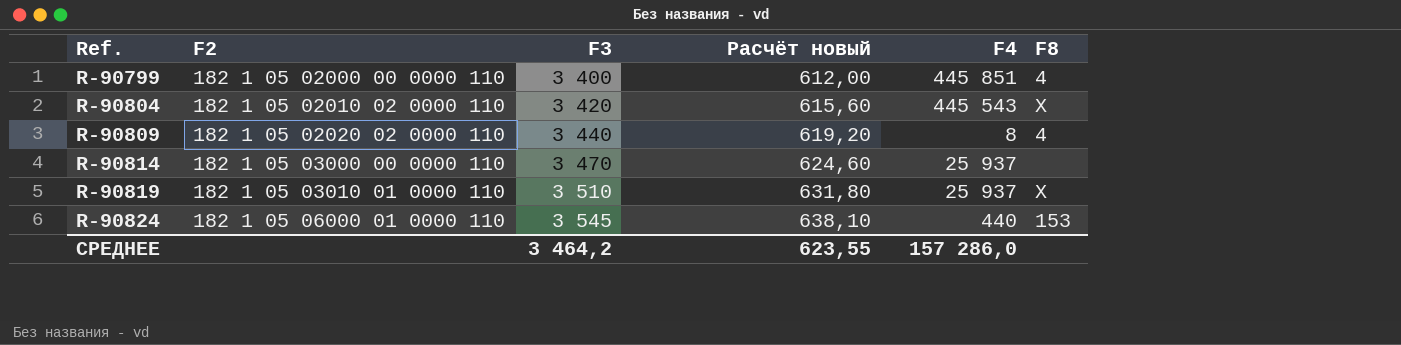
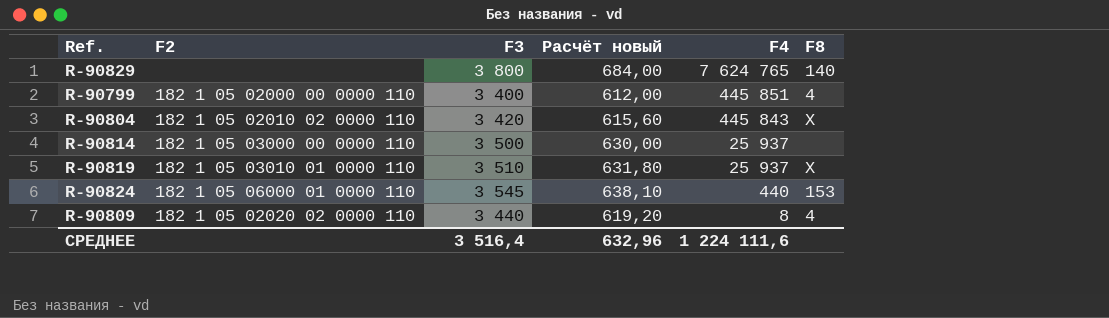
row order: Ref. ascending -> F4 descending
row R-90829: none -> none | 3 800 | 684,00 | 7 624 765 | 140
R-90804 | F4: 445 543 -> 445 843
R-90814 | F3: 3 470 -> 3 500
R-90814 | Расчёт новый: 624,60 -> 630,00
СРЕДНЕЕ | F3: 3 464,2 -> 3 516,4
СРЕДНЕЕ | Расчёт новый: 623,55 -> 632,96
СРЕДНЕЕ | F4: 157 286,0 -> 1 224 111,6

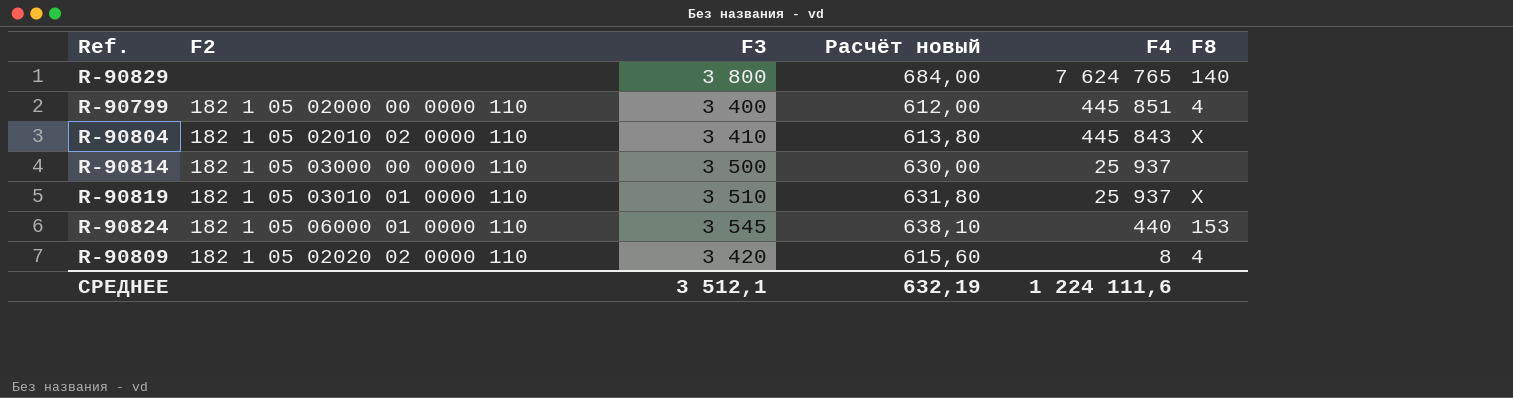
R-90804 | F3: 3 420 -> 3 410
R-90804 | Расчёт новый: 615,60 -> 613,80
R-90809 | F3: 3 440 -> 3 420
R-90809 | Расчёт новый: 619,20 -> 615,60
СРЕДНЕЕ | F3: 3 516,4 -> 3 512,1
СРЕДНЕЕ | Расчёт новый: 632,96 -> 632,19

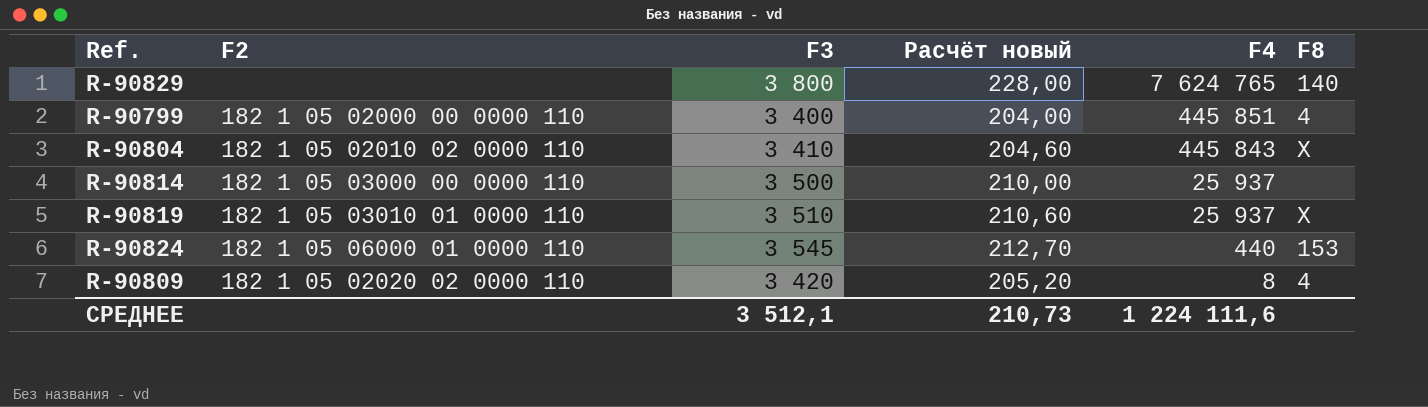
column Расчёт новый | formula: [F3] * 0,18 -> [F3] * 0,06
СРЕДНЕЕ | Расчёт новый: 632,19 -> 210,73

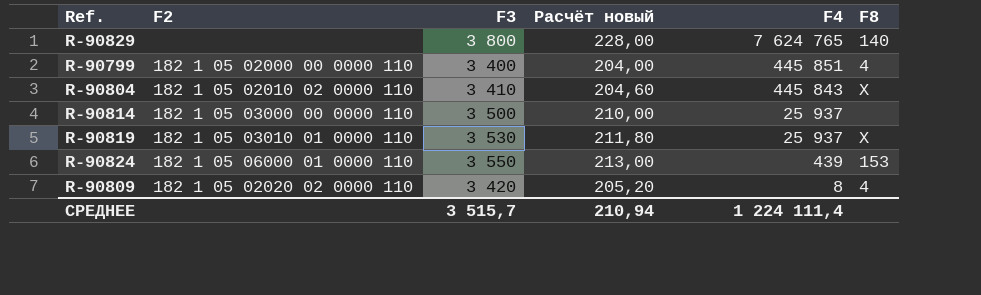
R-90819 | F3: 3 510 -> 3 530
R-90819 | Расчёт новый: 210,60 -> 211,80
R-90824 | F3: 3 545 -> 3 550
R-90824 | Расчёт новый: 212,70 -> 213,00
R-90824 | F4: 440 -> 439
СРЕДНЕЕ | F3: 3 512,1 -> 3 515,7
СРЕДНЕЕ | Расчёт новый: 210,73 -> 210,94
СРЕДНЕЕ | F4: 1 224 111,6 -> 1 224 111,4

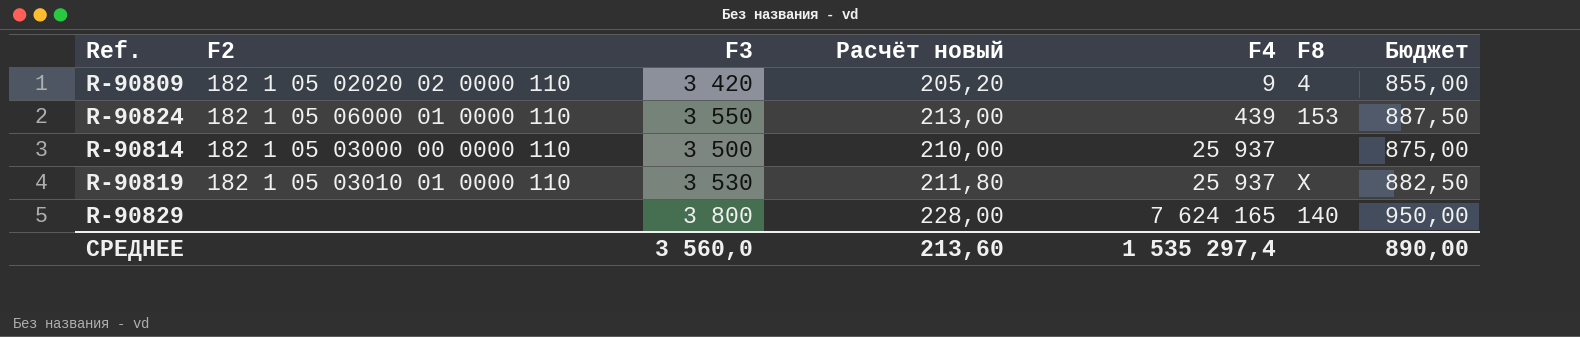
row order: F4 descending -> F4 ascending
column Бюджет | formula: none -> [F3] * 0,25
row R-90799: 182 1 05 02000 00 0000 110 | 3 400 | 204,00 | 445 851 | 4 -> none
row R-90804: 182 1 05 02010 02 0000 110 | 3 410 | 204,60 | 445 843 | X -> none
R-90809 | F4: 8 -> 9
R-90829 | F4: 7 624 765 -> 7 624 165
СРЕДНЕЕ | F3: 3 515,7 -> 3 560,0
СРЕДНЕЕ | Расчёт новый: 210,94 -> 213,60
СРЕДНЕЕ | F4: 1 224 111,4 -> 1 535 297,4

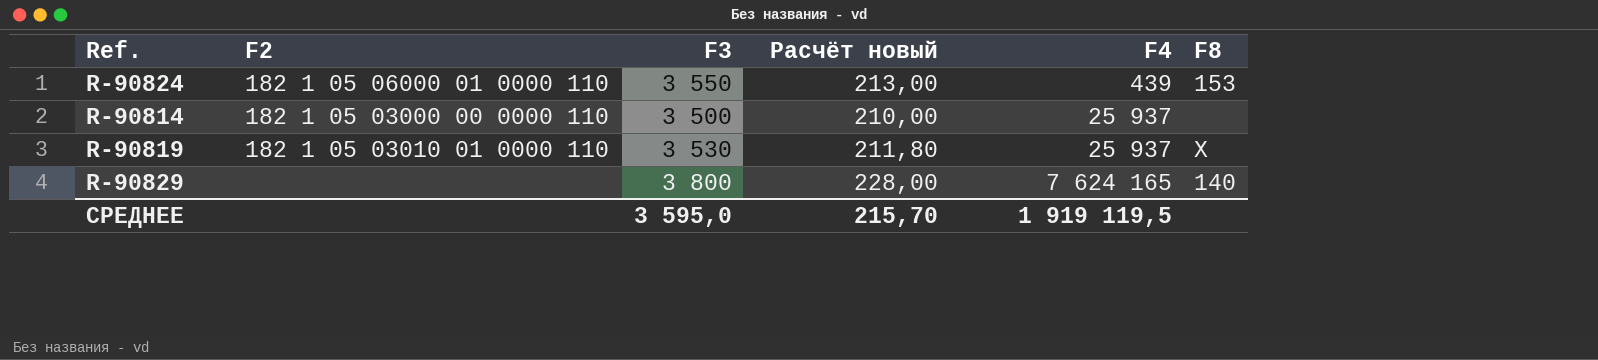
column Бюджет | formula: [F3] * 0,25 -> none
row R-90809: 182 1 05 02020 02 0000 110 | 3 420 | 205,20 | 9 | 4 | 855,00 -> none
СРЕДНЕЕ | F3: 3 560,0 -> 3 595,0
СРЕДНЕЕ | Расчёт новый: 213,60 -> 215,70
СРЕДНЕЕ | F4: 1 535 297,4 -> 1 919 119,5

